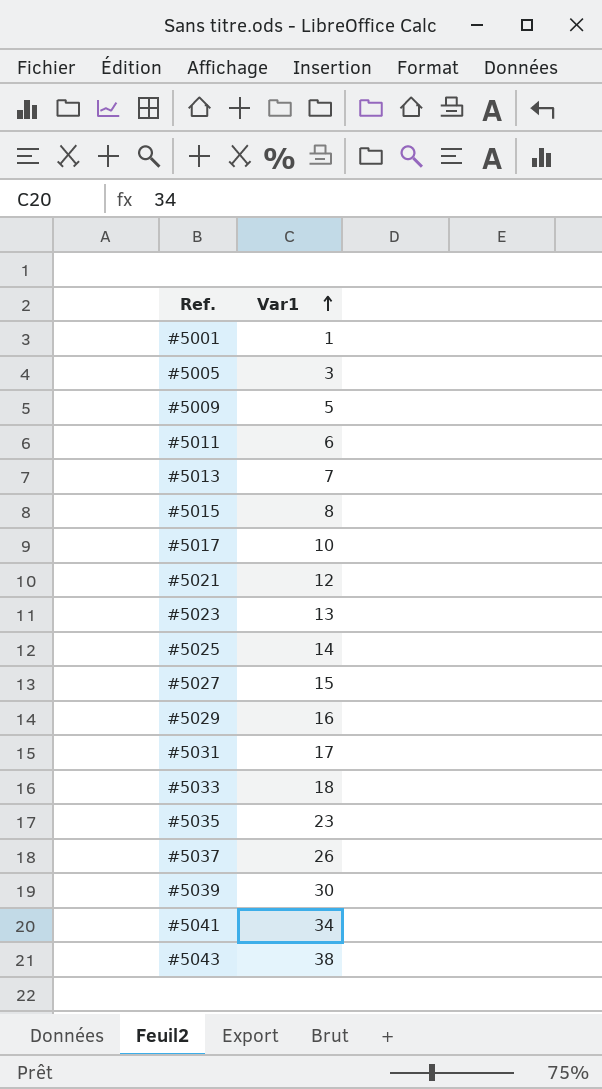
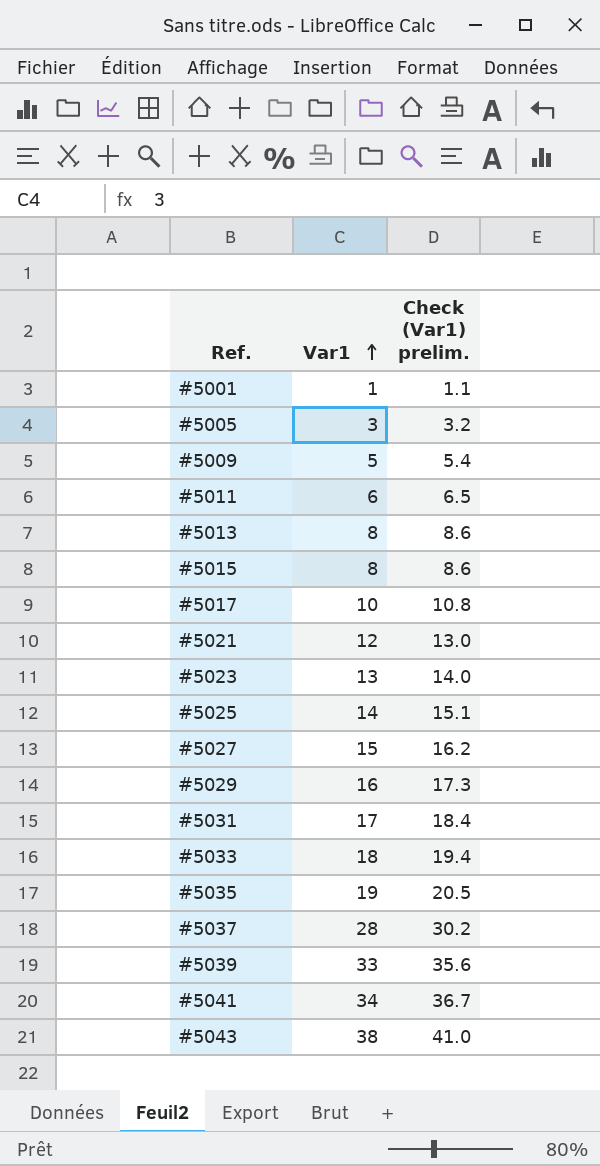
column Check (Var1) prelim. | formula: none -> [Var1] * 1.08
#5013 | Var1: 7 -> 8
#5035 | Var1: 23 -> 19
#5037 | Var1: 26 -> 28
#5039 | Var1: 30 -> 33

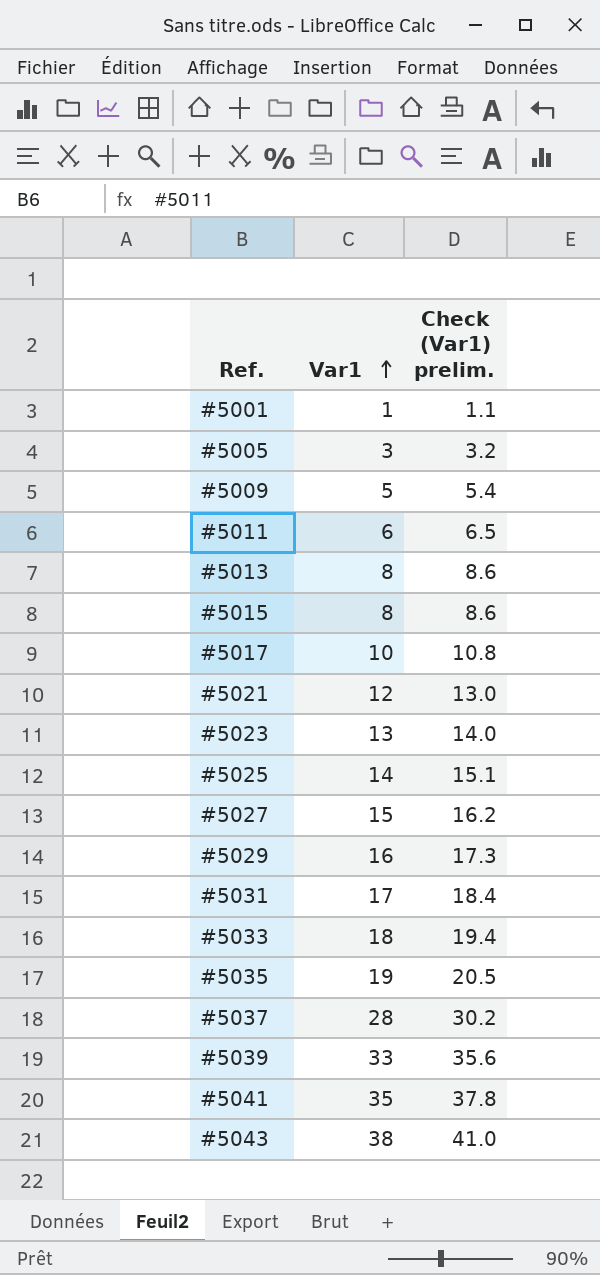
#5041 | Var1: 34 -> 35
#5041 | Check (Var1) prelim.: 36.7 -> 37.8

